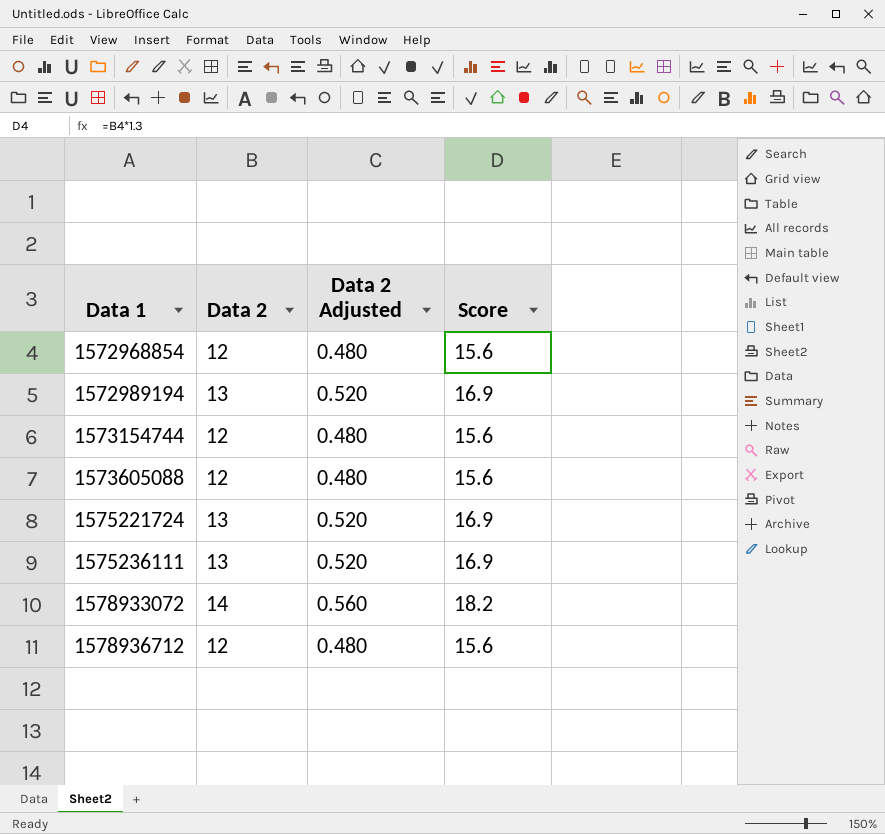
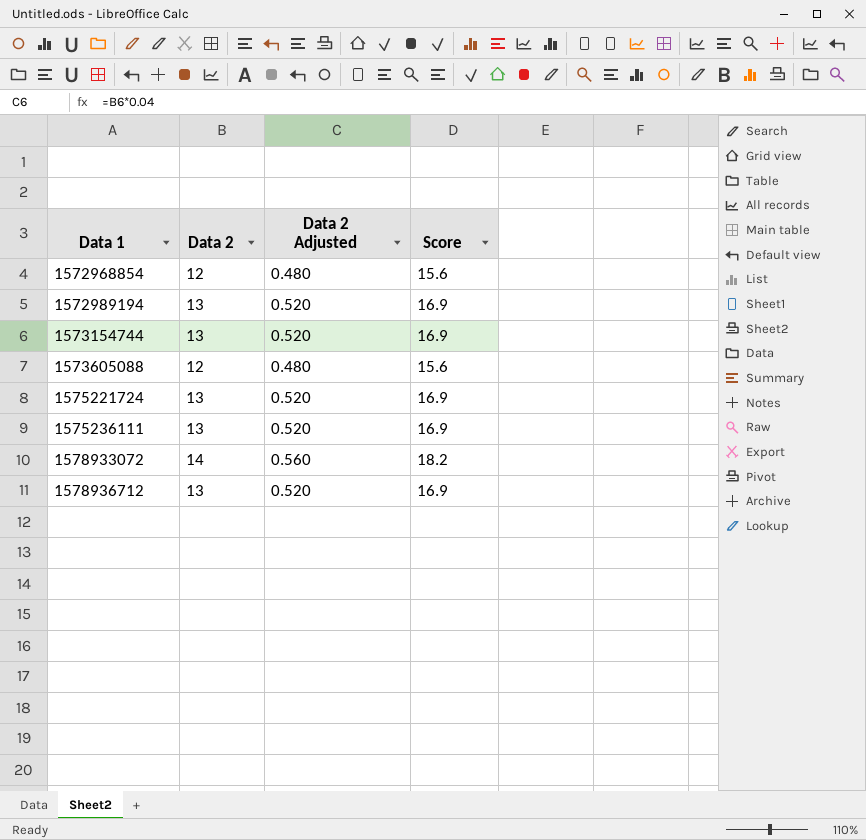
1573154744 | Data 2: 12 -> 13
1573154744 | Data 2 Adjusted: 0.480 -> 0.520
1573154744 | Score: 15.6 -> 16.9
1578936712 | Data 2: 12 -> 13
1578936712 | Data 2 Adjusted: 0.480 -> 0.520
1578936712 | Score: 15.6 -> 16.9

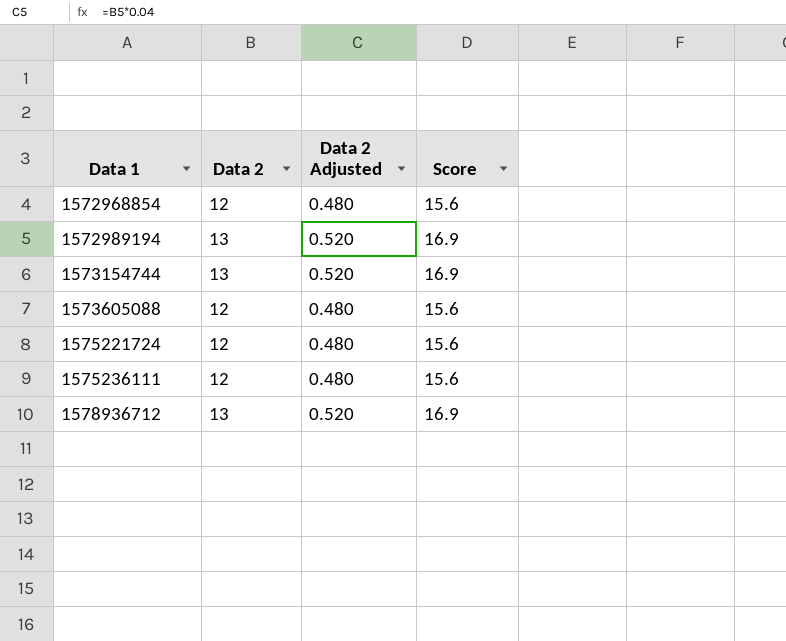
row 1578933072: 14 | 0.560 | 18.2 -> none
1575221724 | Data 2: 13 -> 12
1575221724 | Data 2 Adjusted: 0.520 -> 0.480
1575221724 | Score: 16.9 -> 15.6
1575236111 | Data 2: 13 -> 12
1575236111 | Data 2 Adjusted: 0.520 -> 0.480
1575236111 | Score: 16.9 -> 15.6

